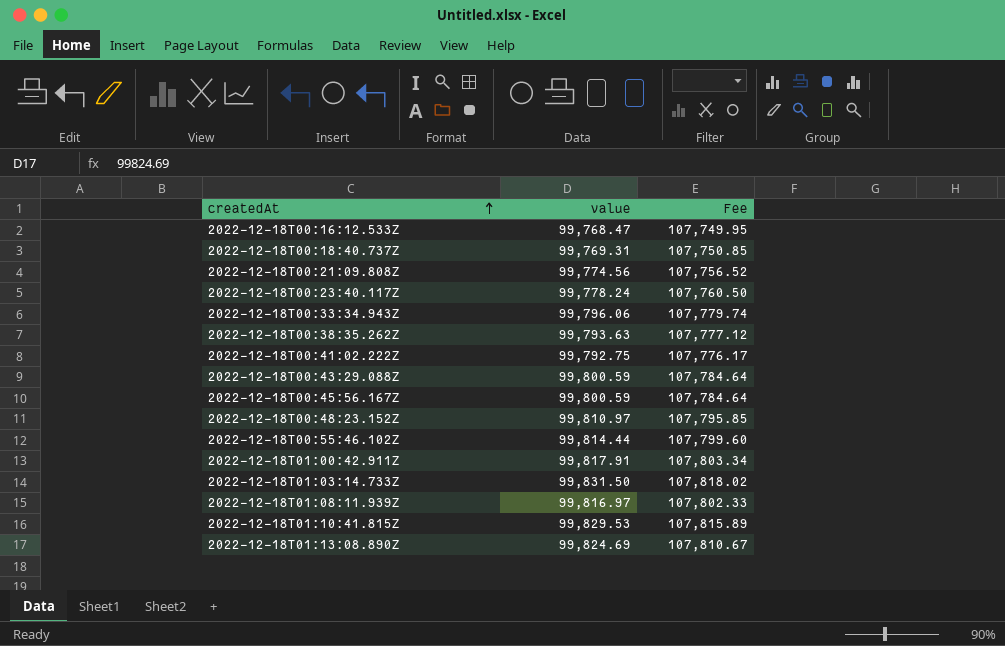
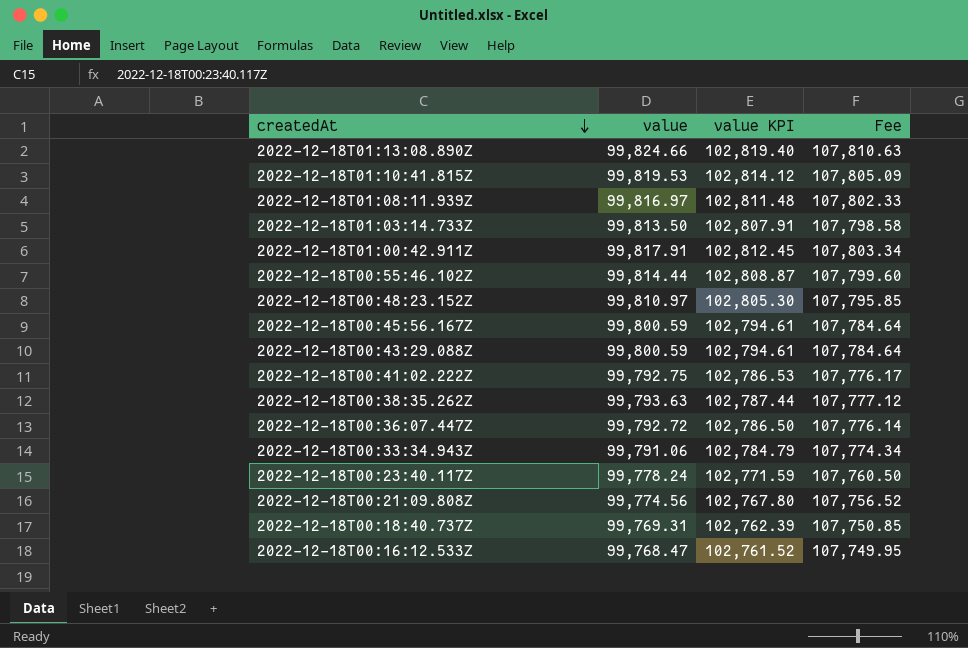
row order: createdAt ascending -> createdAt descending
column value KPI | formula: none -> [value] * 1.03
2022-12-18T01:13:08.890Z | value: 99,824.69 -> 99,824.66
2022-12-18T01:13:08.890Z | Fee: 107,810.67 -> 107,810.63
2022-12-18T01:10:41.815Z | value: 99,829.53 -> 99,819.53
2022-12-18T01:10:41.815Z | Fee: 107,815.89 -> 107,805.09
2022-12-18T01:03:14.733Z | value: 99,831.50 -> 99,813.50
2022-12-18T01:03:14.733Z | Fee: 107,818.02 -> 107,798.58
row 2022-12-18T00:36:07.447Z: none -> 99,792.72 | 102,786.50 | 107,776.14
2022-12-18T00:33:34.943Z | value: 99,796.06 -> 99,791.06
2022-12-18T00:33:34.943Z | Fee: 107,779.74 -> 107,774.34

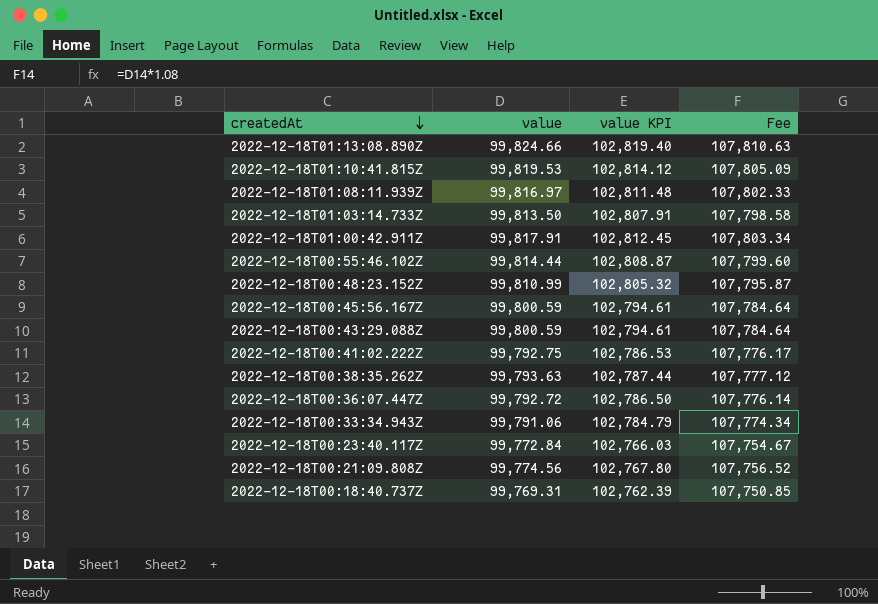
row 2022-12-18T00:16:12.533Z: 99,768.47 | 102,761.52 | 107,749.95 -> none
2022-12-18T00:48:23.152Z | value: 99,810.97 -> 99,810.99
2022-12-18T00:48:23.152Z | value KPI: 102,805.30 -> 102,805.32
2022-12-18T00:48:23.152Z | Fee: 107,795.85 -> 107,795.87
2022-12-18T00:23:40.117Z | value: 99,778.24 -> 99,772.84
2022-12-18T00:23:40.117Z | value KPI: 102,771.59 -> 102,766.03
2022-12-18T00:23:40.117Z | Fee: 107,760.50 -> 107,754.67

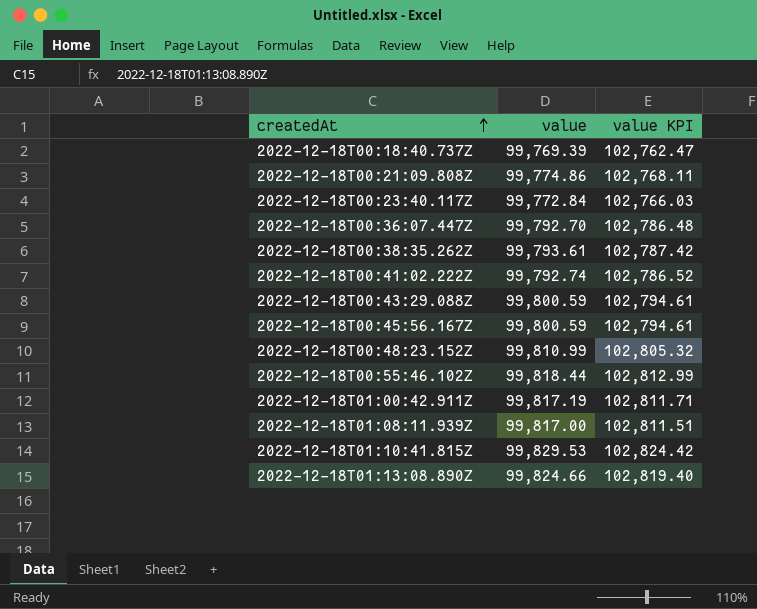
row order: createdAt descending -> createdAt ascending
column Fee | formula: [value] * 1.08 -> none
row 2022-12-18T01:03:14.733Z: 99,813.50 | 102,807.91 | 107,798.58 -> none
row 2022-12-18T00:33:34.943Z: 99,791.06 | 102,784.79 | 107,774.34 -> none
2022-12-18T00:18:40.737Z | value: 99,769.31 -> 99,769.39
2022-12-18T00:18:40.737Z | value KPI: 102,762.39 -> 102,762.47
2022-12-18T00:21:09.808Z | value: 99,774.56 -> 99,774.86
2022-12-18T00:21:09.808Z | value KPI: 102,767.80 -> 102,768.11
2022-12-18T00:36:07.447Z | value: 99,792.72 -> 99,792.70
2022-12-18T00:36:07.447Z | value KPI: 102,786.50 -> 102,786.48
2022-12-18T00:38:35.262Z | value: 99,793.63 -> 99,793.61
2022-12-18T00:38:35.262Z | value KPI: 102,787.44 -> 102,787.42
2022-12-18T00:41:02.222Z | value: 99,792.75 -> 99,792.74
2022-12-18T00:41:02.222Z | value KPI: 102,786.53 -> 102,786.52
2022-12-18T00:55:46.102Z | value: 99,814.44 -> 99,818.44
2022-12-18T00:55:46.102Z | value KPI: 102,808.87 -> 102,812.99
2022-12-18T01:00:42.911Z | value: 99,817.91 -> 99,817.19
2022-12-18T01:00:42.911Z | value KPI: 102,812.45 -> 102,811.71
2022-12-18T01:08:11.939Z | value: 99,816.97 -> 99,817.00
2022-12-18T01:08:11.939Z | value KPI: 102,811.48 -> 102,811.51
2022-12-18T01:10:41.815Z | value: 99,819.53 -> 99,829.53
2022-12-18T01:10:41.815Z | value KPI: 102,814.12 -> 102,824.42

